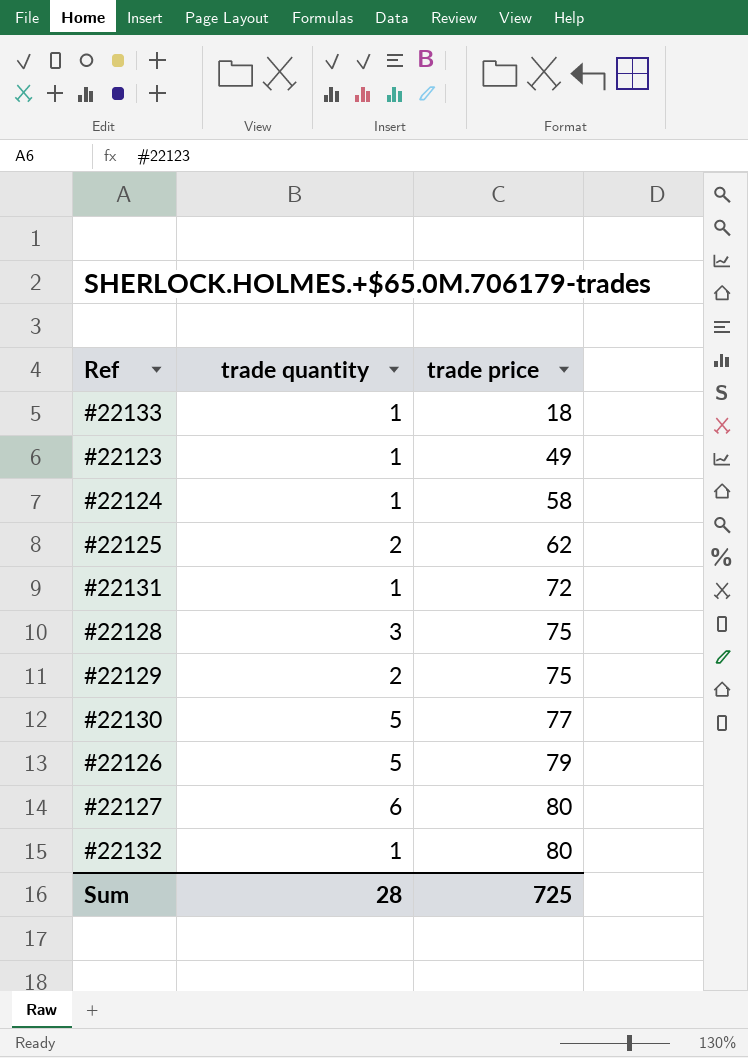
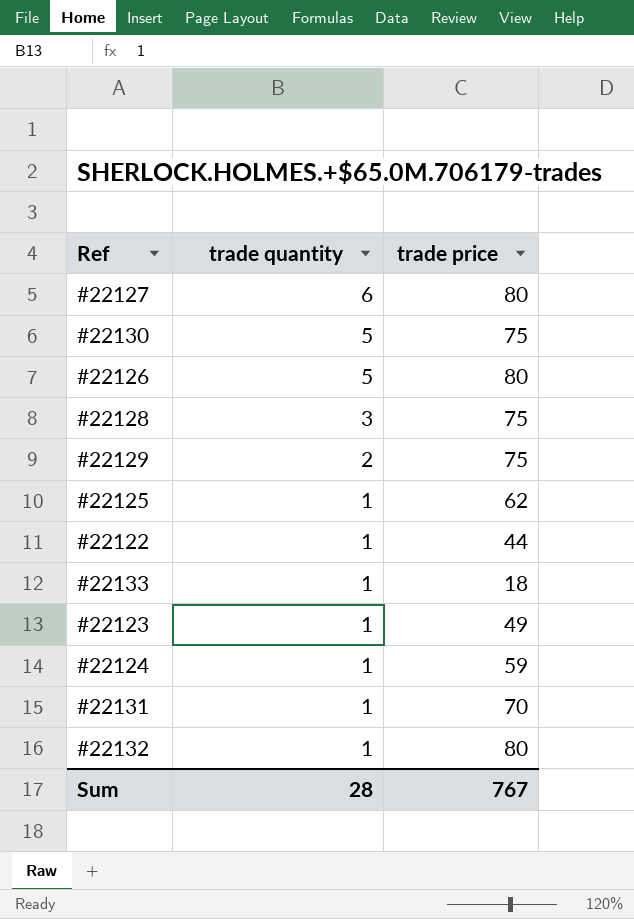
row order: trade price ascending -> trade quantity descending
#22130 | trade price: 77 -> 75
#22126 | trade price: 79 -> 80
#22125 | trade quantity: 2 -> 1
row #22122: none -> 1 | 44
#22124 | trade price: 58 -> 59
#22131 | trade price: 72 -> 70
Sum | trade price: 725 -> 767

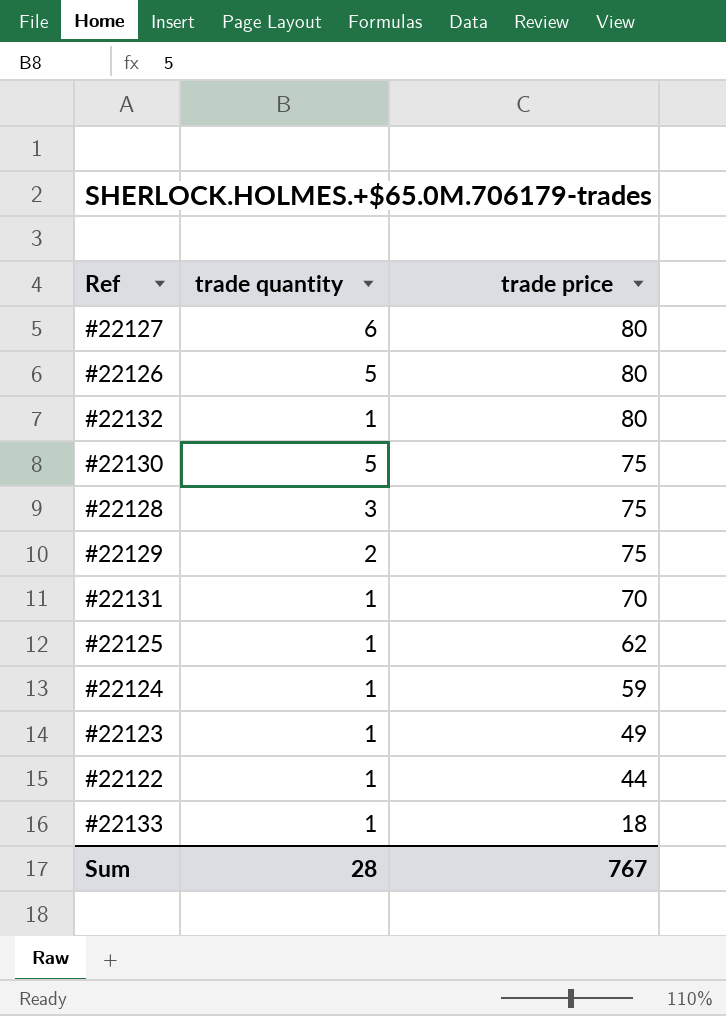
row order: trade quantity descending -> trade price descending

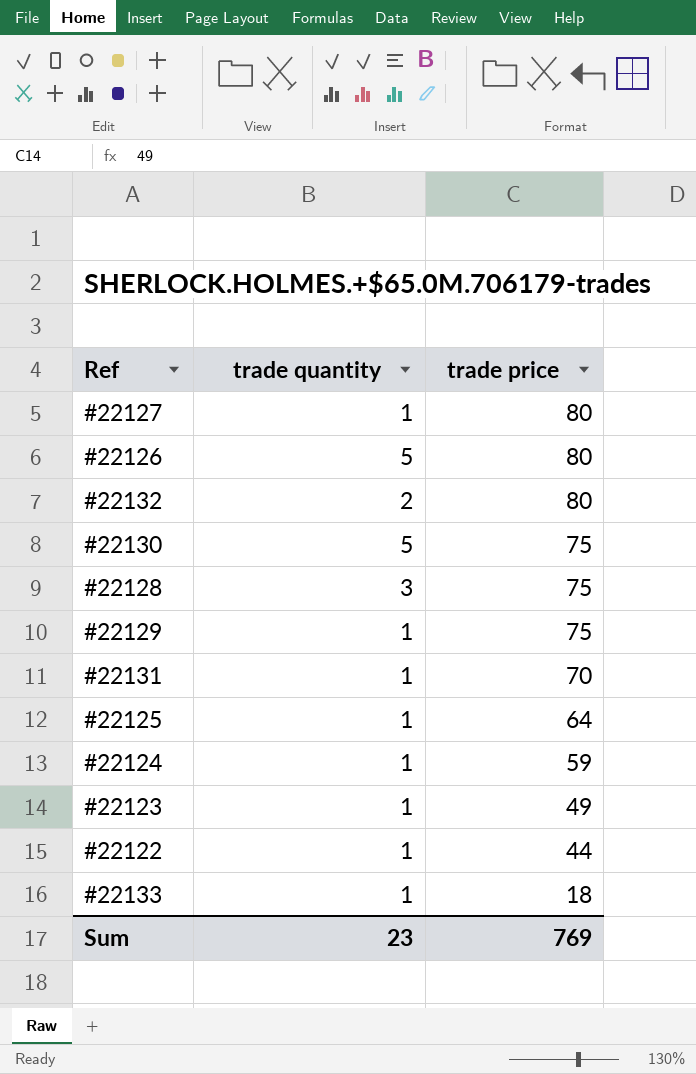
#22127 | trade quantity: 6 -> 1
#22132 | trade quantity: 1 -> 2
#22129 | trade quantity: 2 -> 1
#22125 | trade price: 62 -> 64
Sum | trade quantity: 28 -> 23
Sum | trade price: 767 -> 769

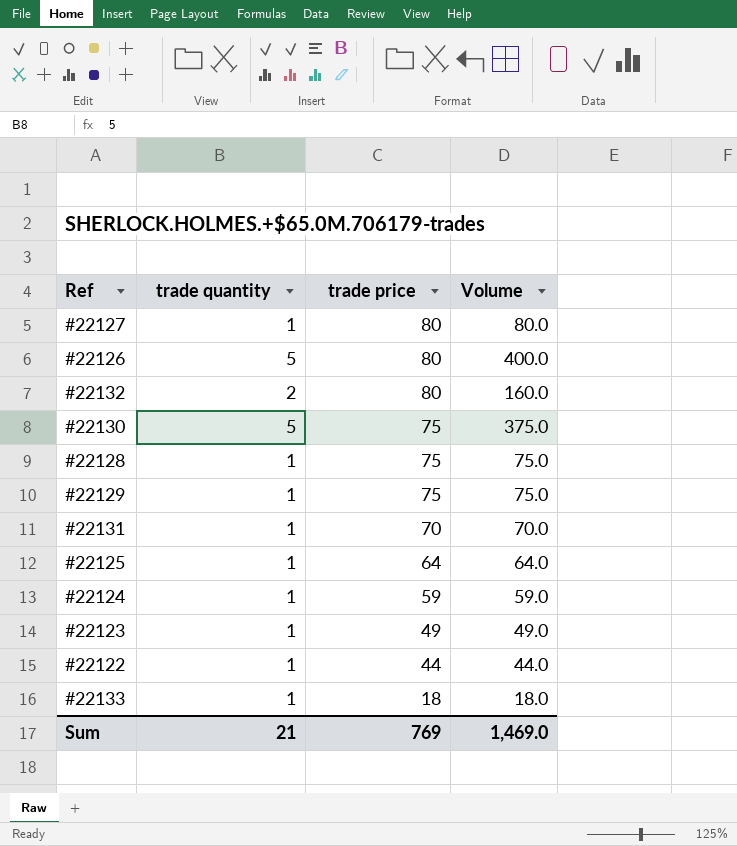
column Volume | formula: none -> [trade quantity] * [trade price]
#22128 | trade quantity: 3 -> 1
Sum | trade quantity: 23 -> 21

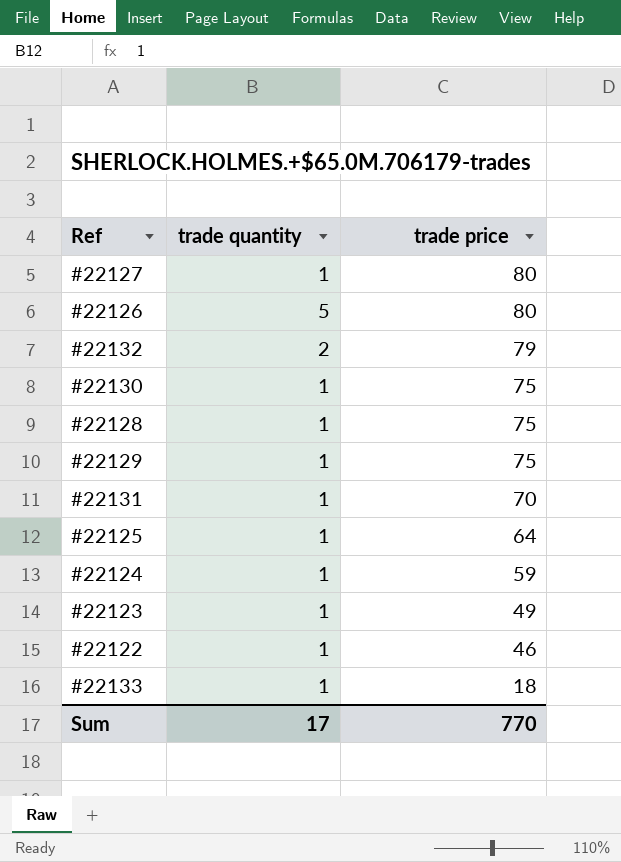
column Volume | formula: [trade quantity] * [trade price] -> none
#22132 | trade price: 80 -> 79
#22130 | trade quantity: 5 -> 1
#22122 | trade price: 44 -> 46
Sum | trade quantity: 21 -> 17
Sum | trade price: 769 -> 770

